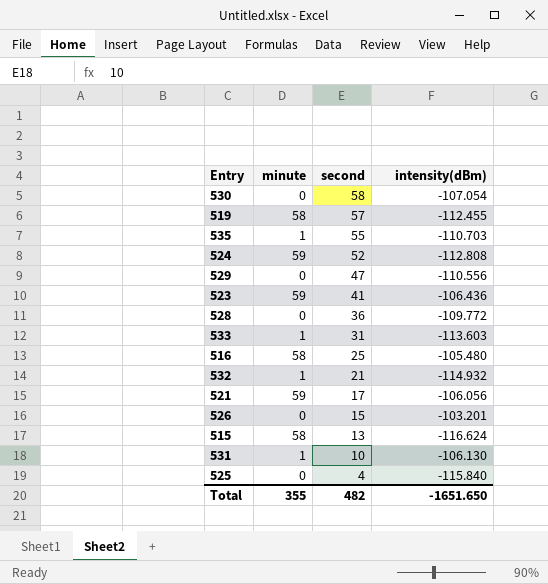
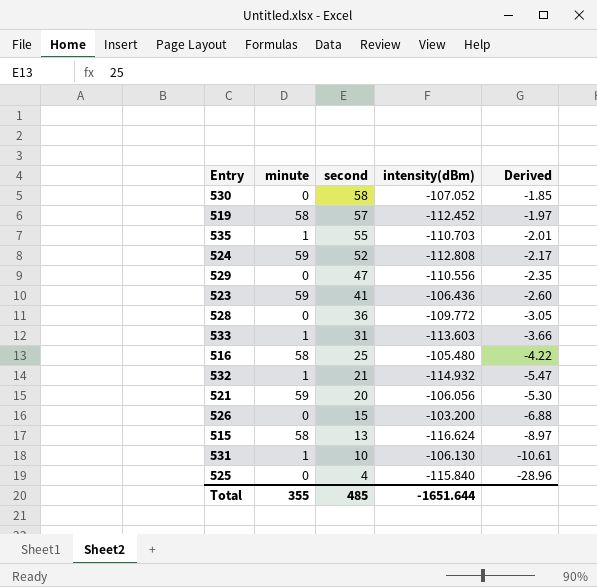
column Derived | formula: none -> [intensity(dBm)] / [second]
530 | intensity(dBm): -107.054 -> -107.052
519 | intensity(dBm): -112.455 -> -112.452
521 | second: 17 -> 20
526 | intensity(dBm): -103.201 -> -103.200
Total | second: 482 -> 485
Total | intensity(dBm): -1651.650 -> -1651.644

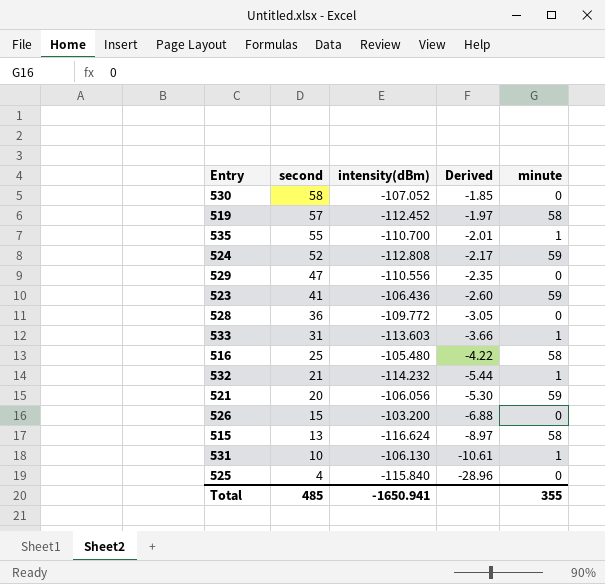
column minute | position: 2 -> 5
535 | intensity(dBm): -110.703 -> -110.700
532 | intensity(dBm): -114.932 -> -114.232
532 | Derived: -5.47 -> -5.44
Total | intensity(dBm): -1651.644 -> -1650.941

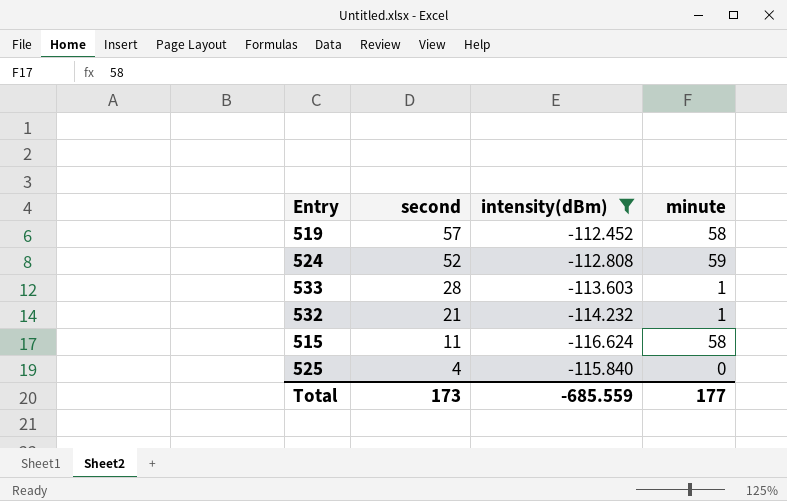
filter: none -> intensity(dBm) <= -112.452
column Derived | formula: [intensity(dBm)] / [second] -> none
533 | second: 31 -> 28
515 | second: 13 -> 11
Total | second: 485 -> 173
Total | intensity(dBm): -1650.941 -> -685.559
Total | minute: 355 -> 177

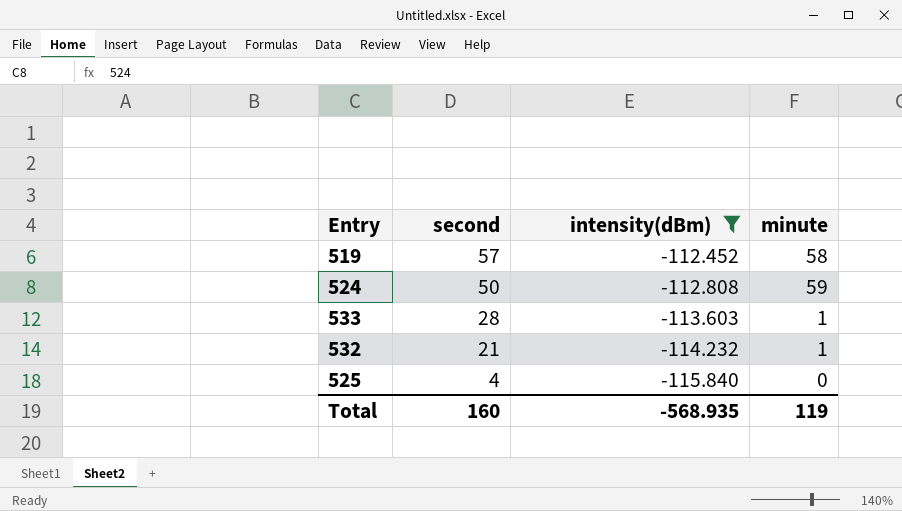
row 515: 11 | -116.624 | 58 -> none
524 | second: 52 -> 50
Total | second: 173 -> 160
Total | intensity(dBm): -685.559 -> -568.935
Total | minute: 177 -> 119

